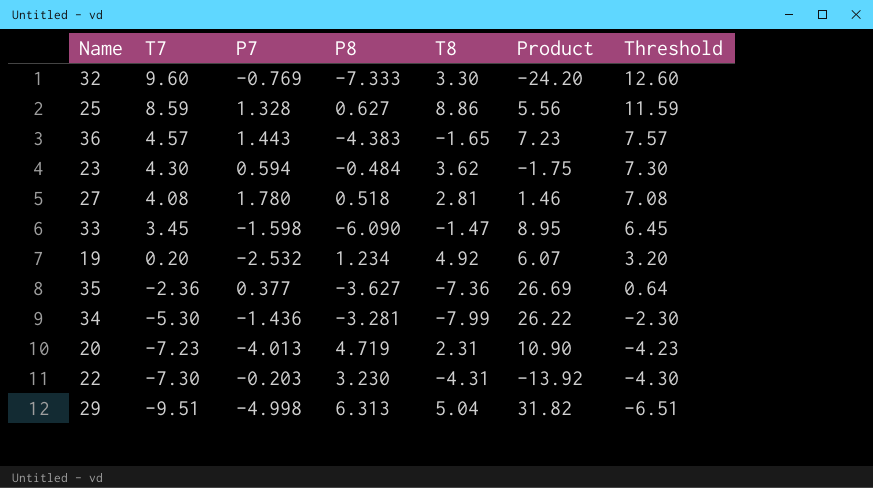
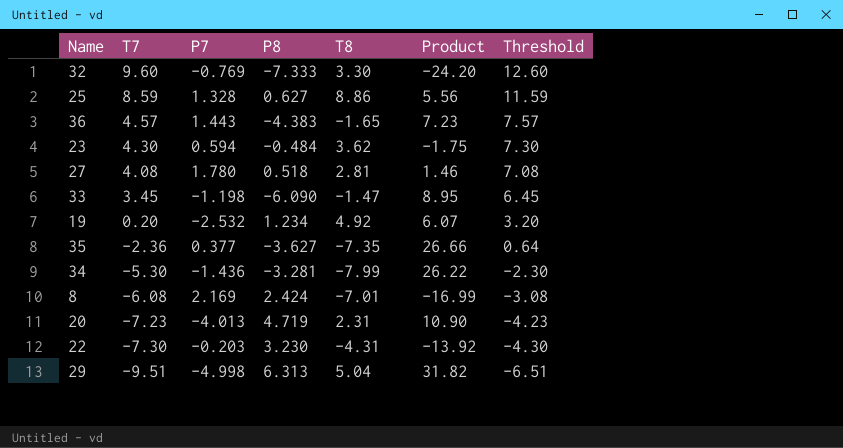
33 | P7: -1.598 -> -1.198
35 | T8: -7.36 -> -7.35
35 | Product: 26.69 -> 26.66
row 8: none -> -6.08 | 2.169 | 2.424 | -7.01 | -16.99 | -3.08

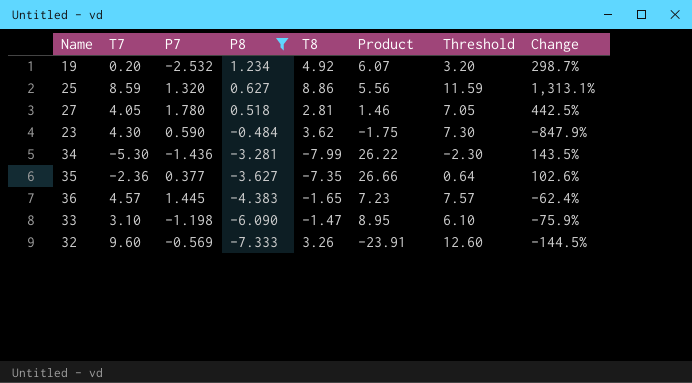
filter: none -> P8 <= 1.234
row order: T7 descending -> P8 descending
column Change | formula: none -> ([T8] - [P8]) / [P8]
25 | P7: 1.328 -> 1.320
27 | T7: 4.08 -> 4.05
27 | Threshold: 7.08 -> 7.05
23 | P7: 0.594 -> 0.590
36 | P7: 1.443 -> 1.445
33 | T7: 3.45 -> 3.10
33 | Threshold: 6.45 -> 6.10
32 | P7: -0.769 -> -0.569
32 | T8: 3.30 -> 3.26
32 | Product: -24.20 -> -23.91

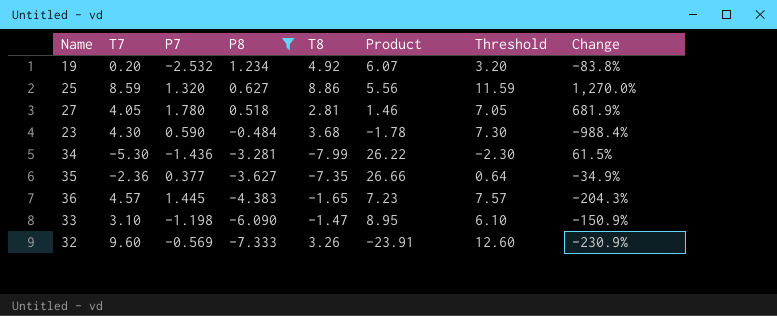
column Change | formula: ([T8] - [P8]) / [P8] -> ([T7] - [P8]) / [P8]
23 | T8: 3.62 -> 3.68
23 | Product: -1.75 -> -1.78

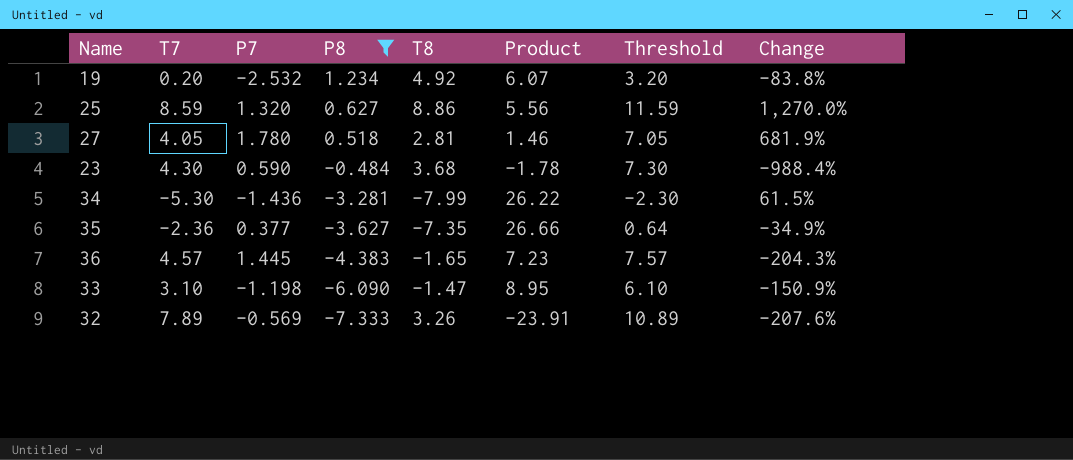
32 | T7: 9.60 -> 7.89
32 | Threshold: 12.60 -> 10.89
32 | Change: -230.9% -> -207.6%

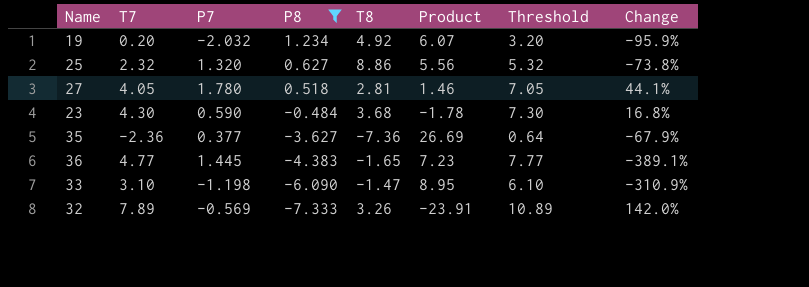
column Change | formula: ([T7] - [P8]) / [P8] -> ([T7] - [T8]) / [T8]
row 34: -5.30 | -1.436 | -3.281 | -7.99 | 26.22 | -2.30 | 61.5% -> none
19 | P7: -2.532 -> -2.032
25 | T7: 8.59 -> 2.32
25 | Threshold: 11.59 -> 5.32
35 | T8: -7.35 -> -7.36
35 | Product: 26.66 -> 26.69
36 | T7: 4.57 -> 4.77
36 | Threshold: 7.57 -> 7.77

